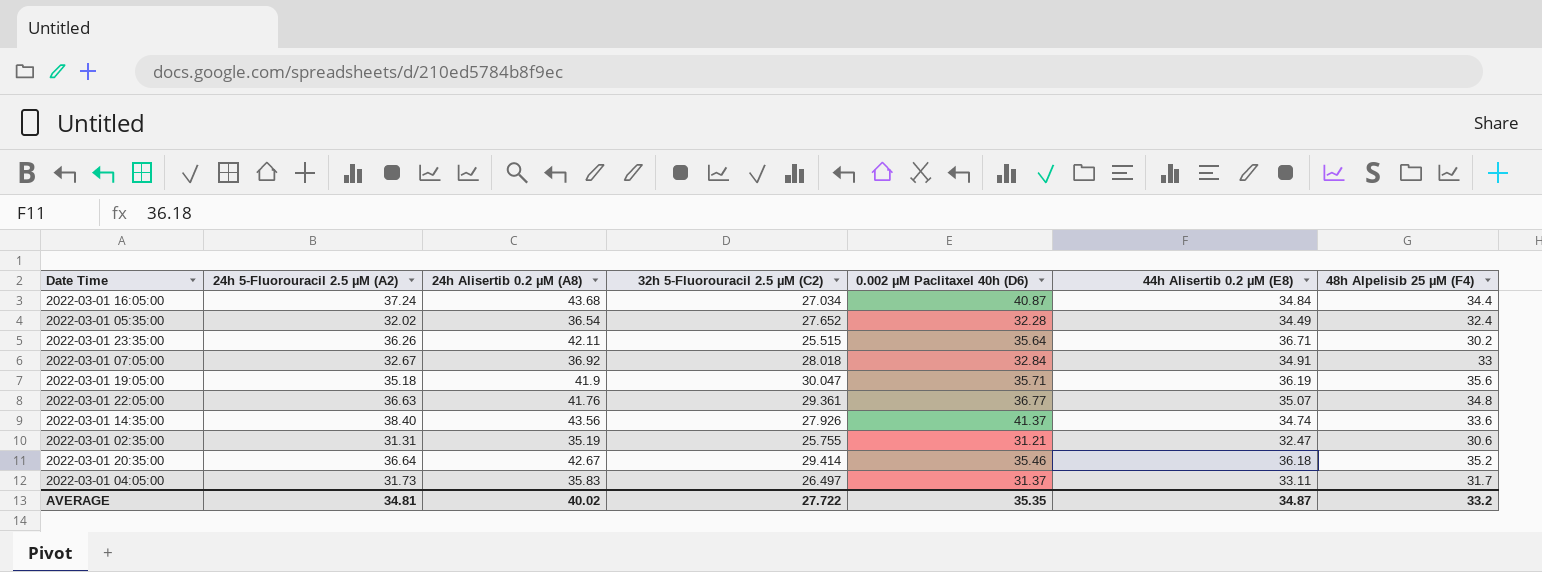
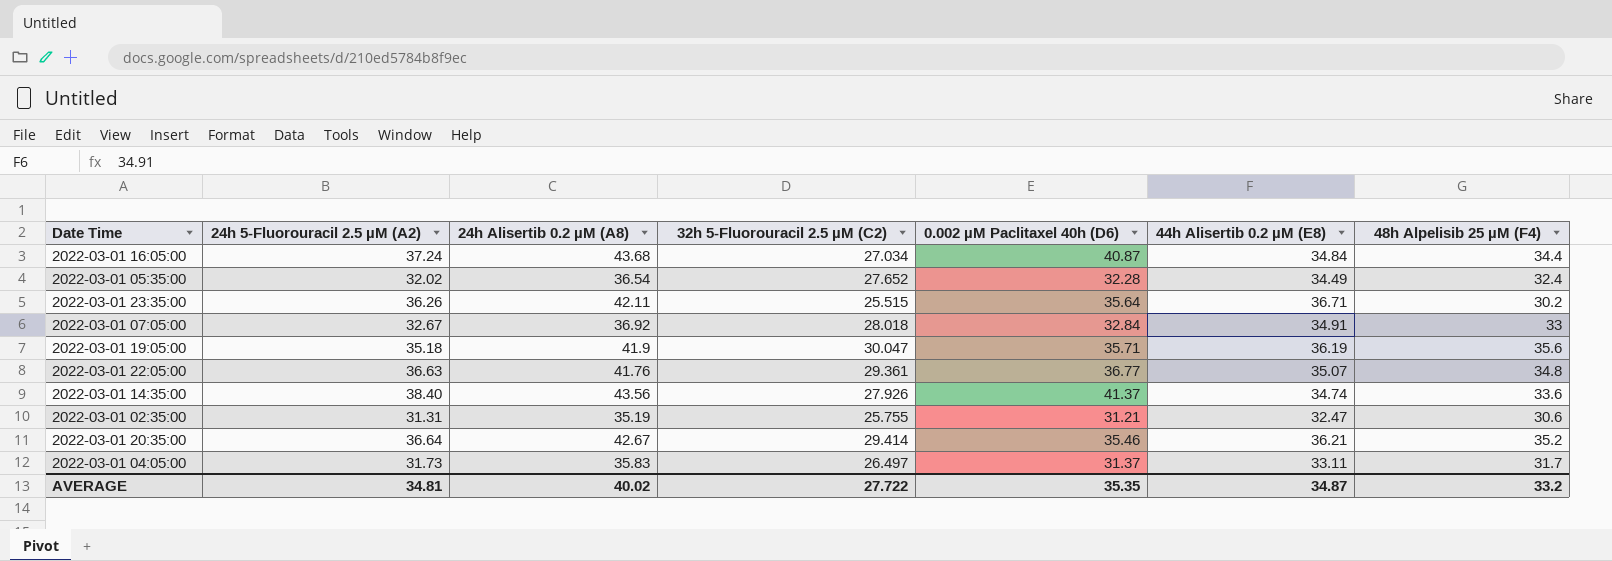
2022-03-01 20:35:00 | 44h Alisertib 0.2 µM (E8): 36.18 -> 36.21

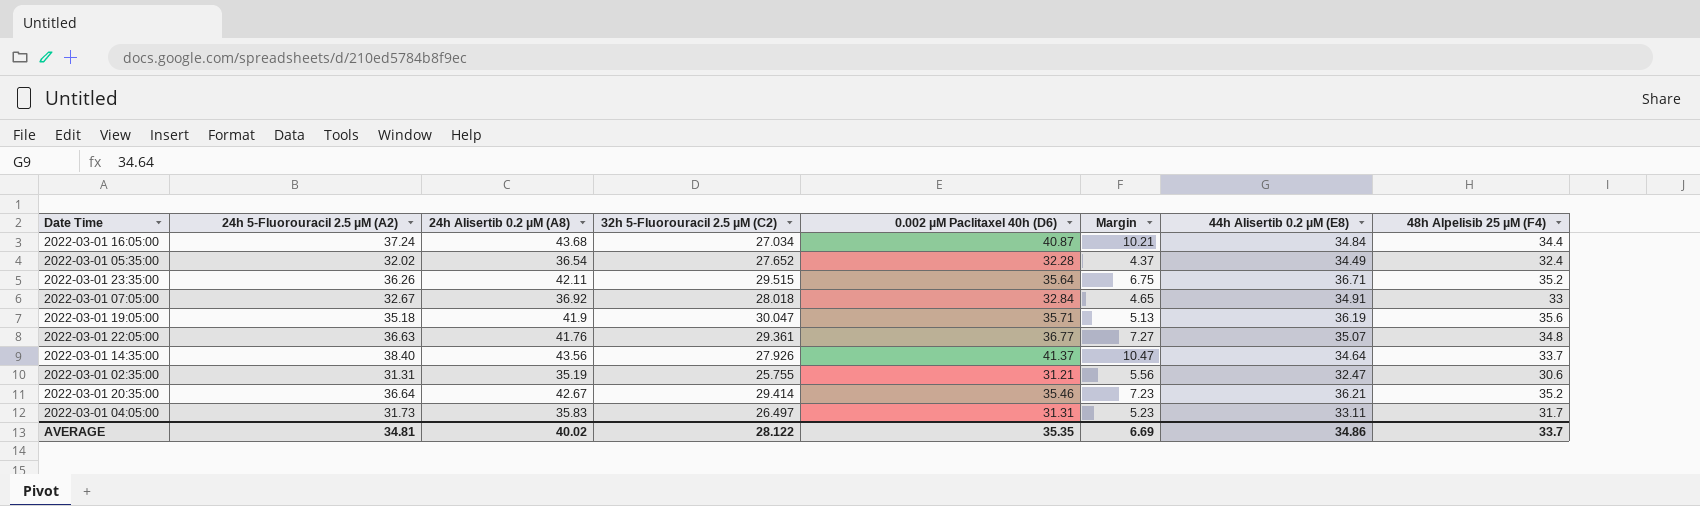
column Margin | formula: none -> [24h 5-Fluorouracil 2.5 µM (A2)] - [32h 5-Fluorouracil 2.5 µM (C2)]
2022-03-01 23:35:00 | 32h 5-Fluorouracil 2.5 µM (C2): 25.515 -> 29.515
2022-03-01 23:35:00 | 48h Alpelisib 25 µM (F4): 30.2 -> 35.2
2022-03-01 14:35:00 | 44h Alisertib 0.2 µM (E8): 34.74 -> 34.64
2022-03-01 14:35:00 | 48h Alpelisib 25 µM (F4): 33.6 -> 33.7
2022-03-01 04:05:00 | 0.002 µM Paclitaxel 40h (D6): 31.37 -> 31.31
AVERAGE | 32h 5-Fluorouracil 2.5 µM (C2): 27.722 -> 28.122
AVERAGE | 44h Alisertib 0.2 µM (E8): 34.87 -> 34.86
AVERAGE | 48h Alpelisib 25 µM (F4): 33.2 -> 33.7

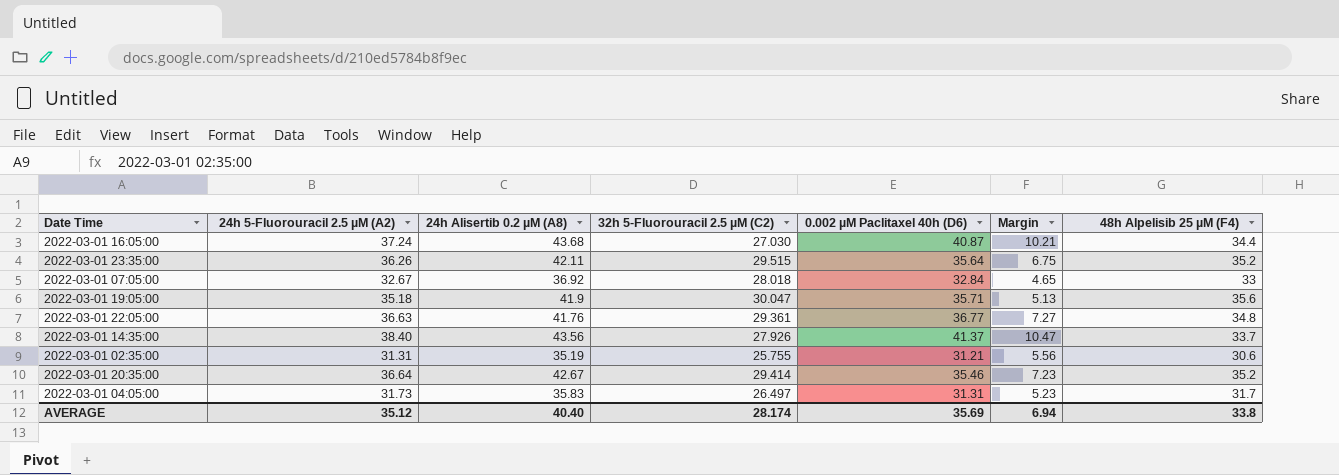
column 44h Alisertib 0.2 µM (E8) | position: 7 -> none
row 2022-03-01 05:35:00: 32.02 | 36.54 | 27.652 | 32.28 | 4.37 | 34.49 | 32.4 -> none
2022-03-01 16:05:00 | 32h 5-Fluorouracil 2.5 µM (C2): 27.034 -> 27.030
AVERAGE | 24h 5-Fluorouracil 2.5 µM (A2): 34.81 -> 35.12
AVERAGE | 24h Alisertib 0.2 µM (A8): 40.02 -> 40.40
AVERAGE | 32h 5-Fluorouracil 2.5 µM (C2): 28.122 -> 28.174
AVERAGE | 0.002 µM Paclitaxel 40h (D6): 35.35 -> 35.69
AVERAGE | Margin: 6.69 -> 6.94
AVERAGE | 48h Alpelisib 25 µM (F4): 33.7 -> 33.8

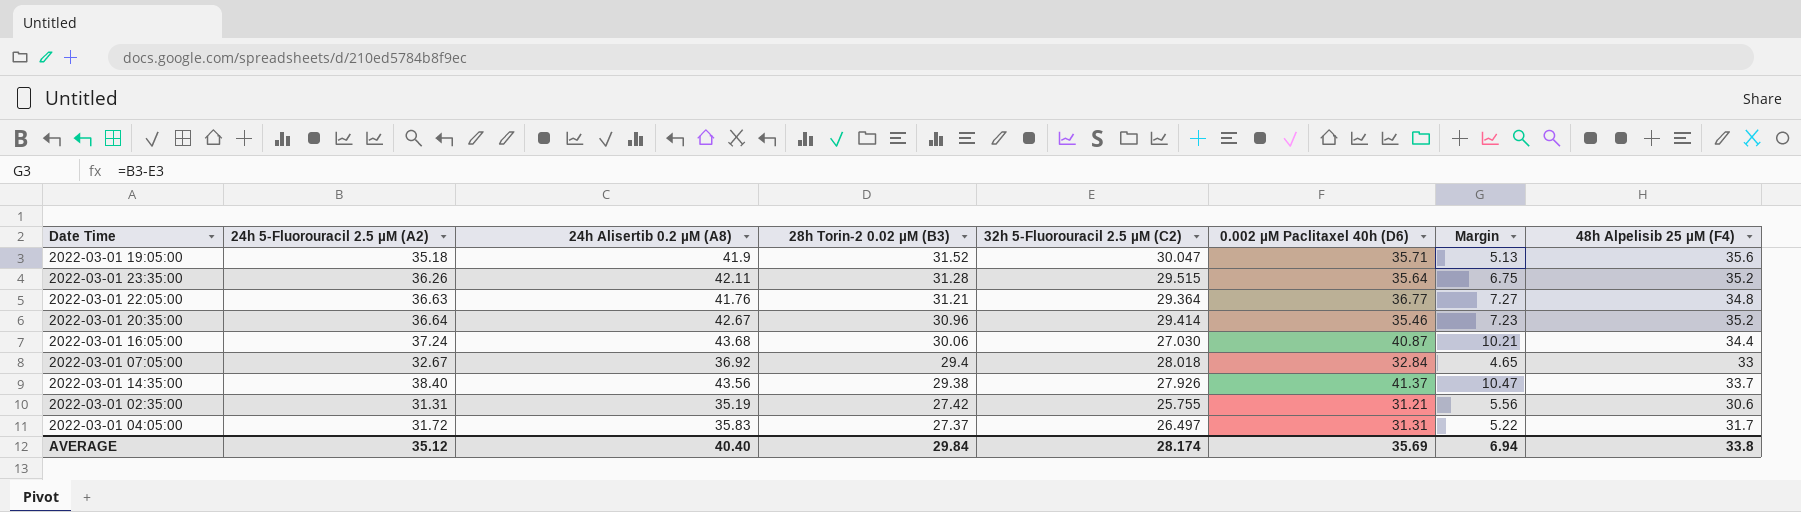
row order: none -> 28h Torin-2 0.02 µM (B3) descending
column 28h Torin-2 0.02 µM (B3) | position: none -> 4
2022-03-01 22:05:00 | 32h 5-Fluorouracil 2.5 µM (C2): 29.361 -> 29.364
2022-03-01 04:05:00 | 24h 5-Fluorouracil 2.5 µM (A2): 31.73 -> 31.72
2022-03-01 04:05:00 | Margin: 5.23 -> 5.22

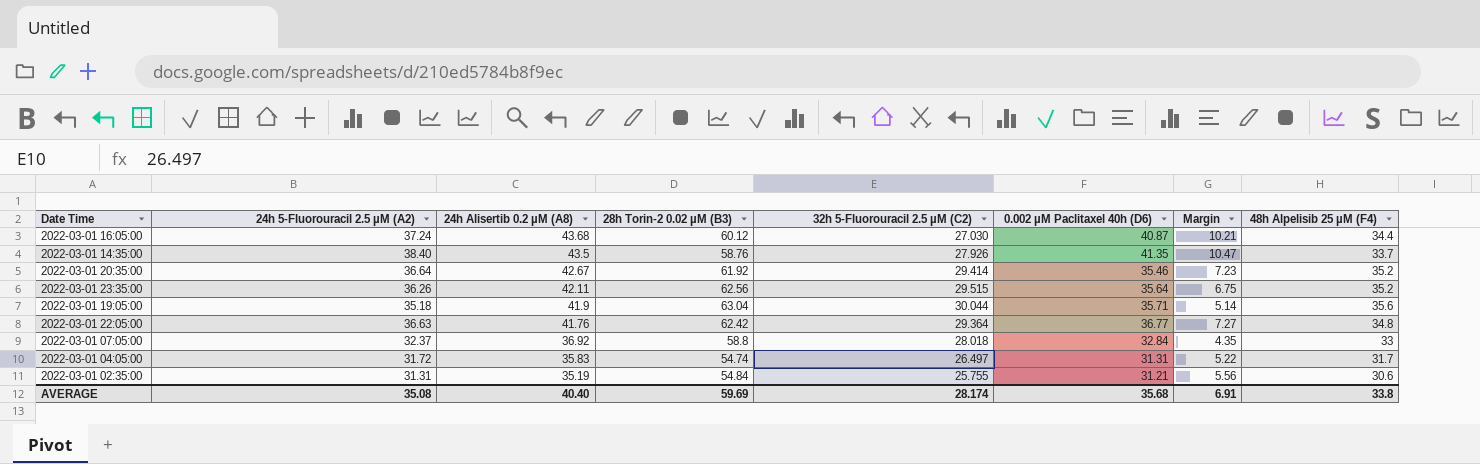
row order: 28h Torin-2 0.02 µM (B3) descending -> 24h Alisertib 0.2 µM (A8) descending
2022-03-01 16:05:00 | 28h Torin-2 0.02 µM (B3): 30.06 -> 60.12
2022-03-01 14:35:00 | 24h Alisertib 0.2 µM (A8): 43.56 -> 43.5
2022-03-01 14:35:00 | 28h Torin-2 0.02 µM (B3): 29.38 -> 58.76
2022-03-01 14:35:00 | 0.002 µM Paclitaxel 40h (D6): 41.37 -> 41.35
2022-03-01 20:35:00 | 28h Torin-2 0.02 µM (B3): 30.96 -> 61.92
2022-03-01 23:35:00 | 28h Torin-2 0.02 µM (B3): 31.28 -> 62.56
2022-03-01 19:05:00 | 28h Torin-2 0.02 µM (B3): 31.52 -> 63.04
2022-03-01 19:05:00 | 32h 5-Fluorouracil 2.5 µM (C2): 30.047 -> 30.044
2022-03-01 19:05:00 | Margin: 5.13 -> 5.14
2022-03-01 22:05:00 | 28h Torin-2 0.02 µM (B3): 31.21 -> 62.42
2022-03-01 07:05:00 | 24h 5-Fluorouracil 2.5 µM (A2): 32.67 -> 32.37
2022-03-01 07:05:00 | 28h Torin-2 0.02 µM (B3): 29.4 -> 58.8
2022-03-01 07:05:00 | Margin: 4.65 -> 4.35
2022-03-01 04:05:00 | 28h Torin-2 0.02 µM (B3): 27.37 -> 54.74
2022-03-01 02:35:00 | 28h Torin-2 0.02 µM (B3): 27.42 -> 54.84
AVERAGE | 24h 5-Fluorouracil 2.5 µM (A2): 35.12 -> 35.08
AVERAGE | 28h Torin-2 0.02 µM (B3): 29.84 -> 59.69
AVERAGE | 0.002 µM Paclitaxel 40h (D6): 35.69 -> 35.68
AVERAGE | Margin: 6.94 -> 6.91

